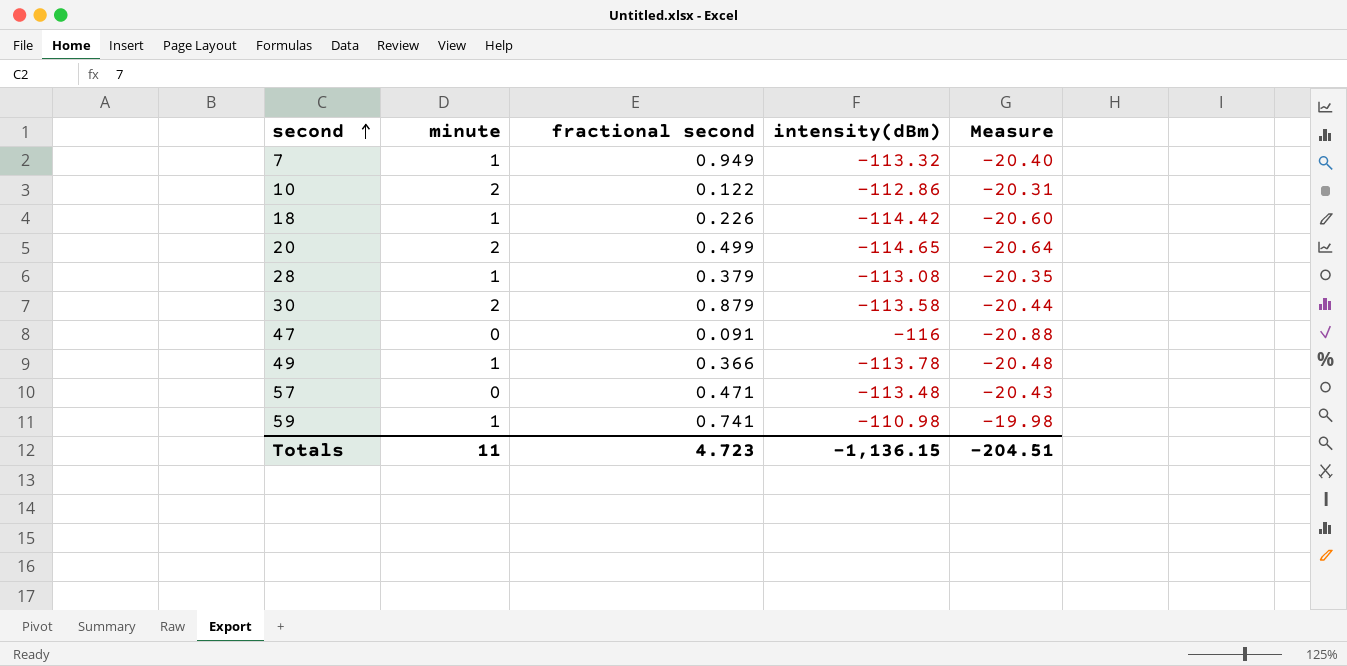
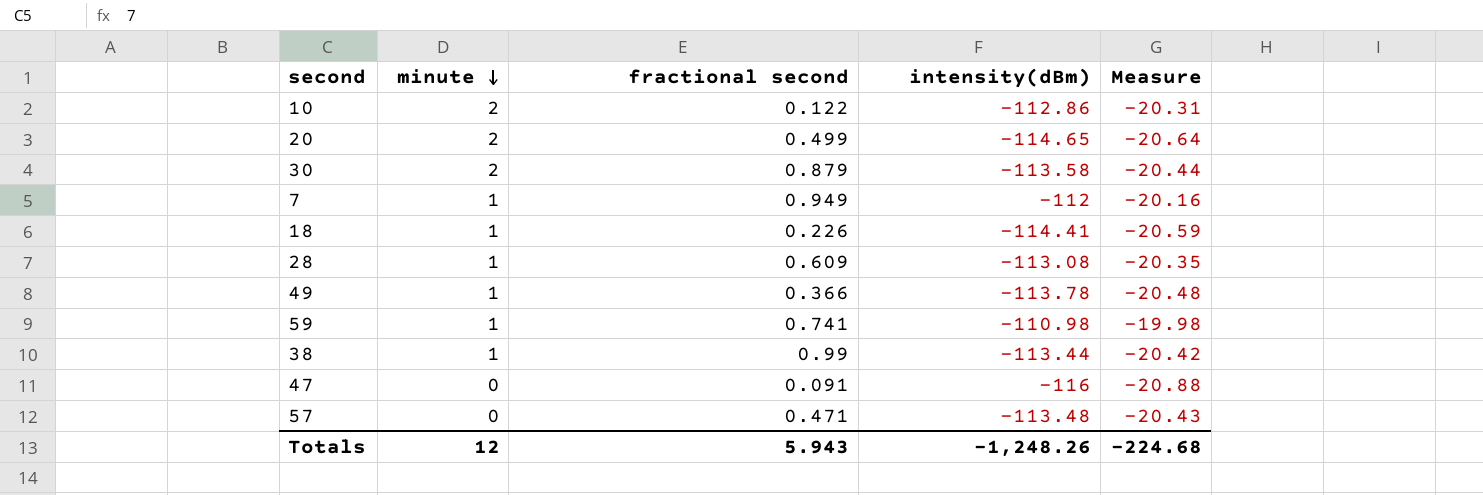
row order: second ascending -> minute descending
7 | intensity(dBm): -113.32 -> -112
7 | Measure: -20.40 -> -20.16
18 | intensity(dBm): -114.42 -> -114.41
18 | Measure: -20.60 -> -20.59
28 | fractional second: 0.379 -> 0.609
row 38: none -> 1 | 0.99 | -113.44 | -20.42
Totals | minute: 11 -> 12
Totals | fractional second: 4.723 -> 5.943
Totals | intensity(dBm): -1,136.15 -> -1,248.26
Totals | Measure: -204.51 -> -224.68

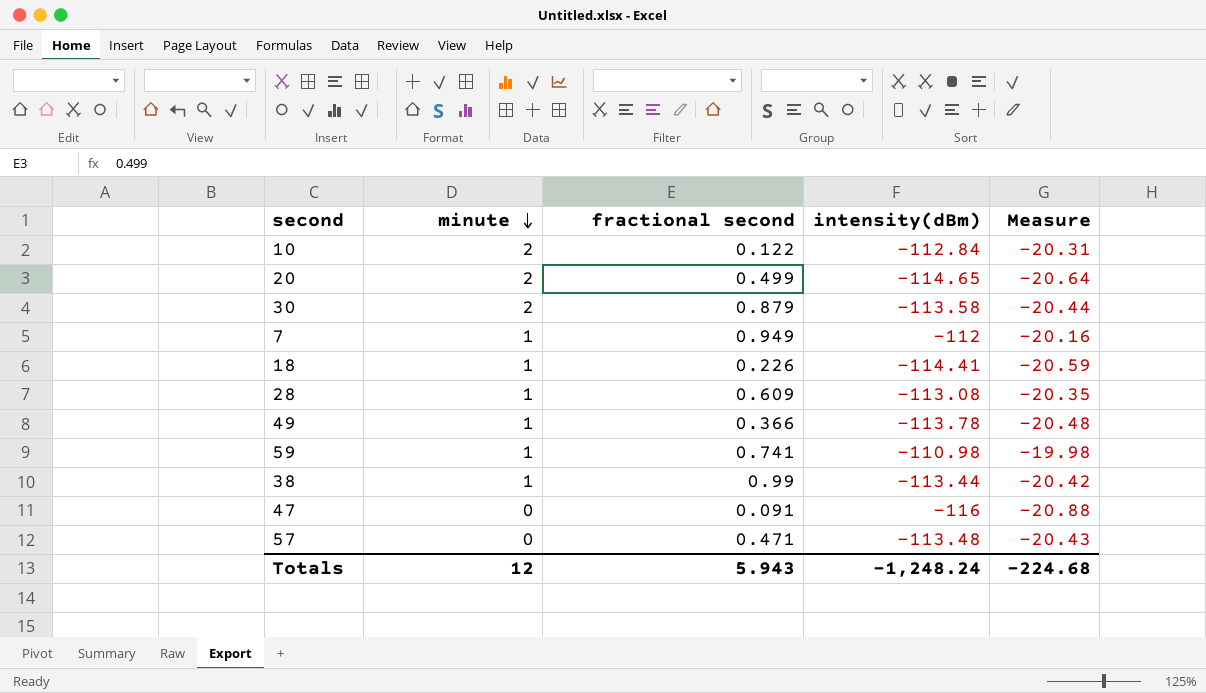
10 | intensity(dBm): -112.86 -> -112.84
Totals | intensity(dBm): -1,248.26 -> -1,248.24

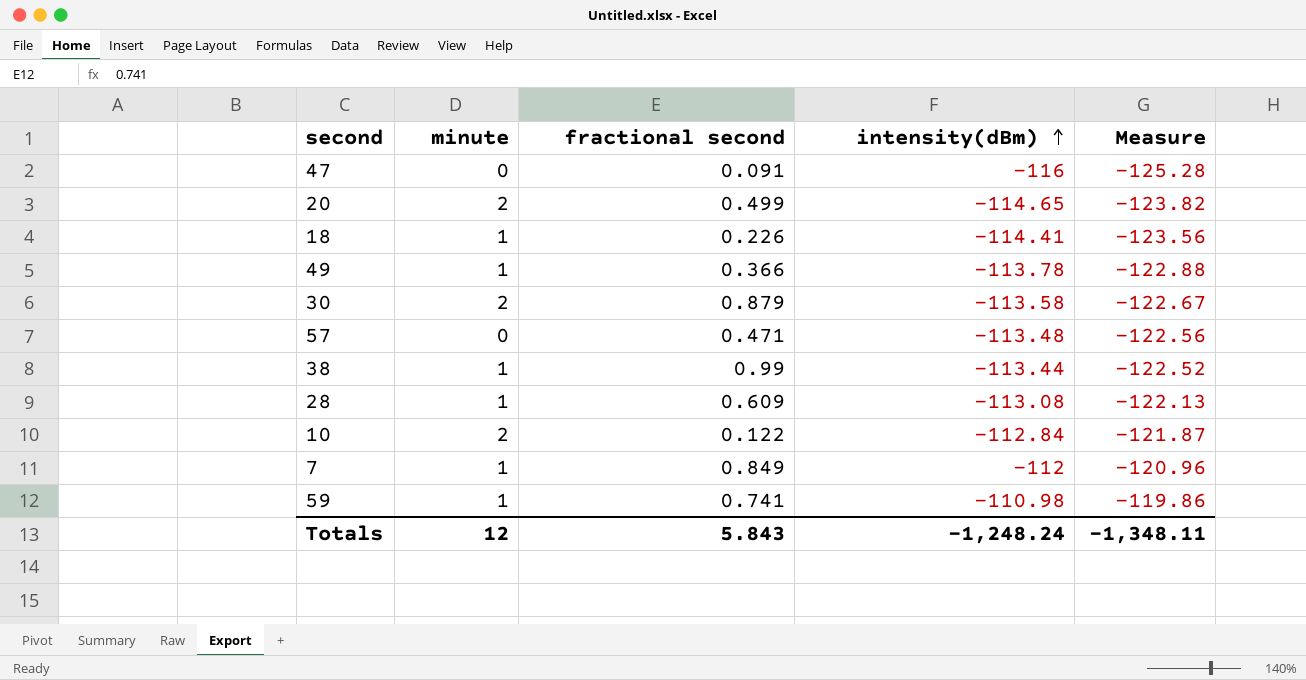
row order: minute descending -> intensity(dBm) ascending
column Measure | formula: [intensity(dBm)] * 0.18 -> [intensity(dBm)] * 1.08
7 | fractional second: 0.949 -> 0.849
Totals | fractional second: 5.943 -> 5.843
Totals | Measure: -224.68 -> -1,348.11

